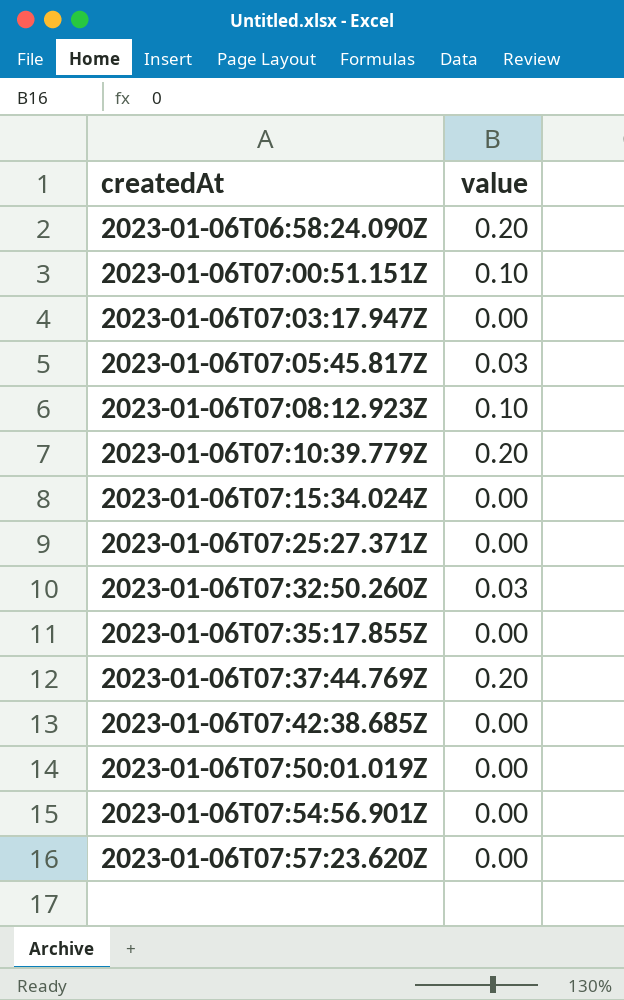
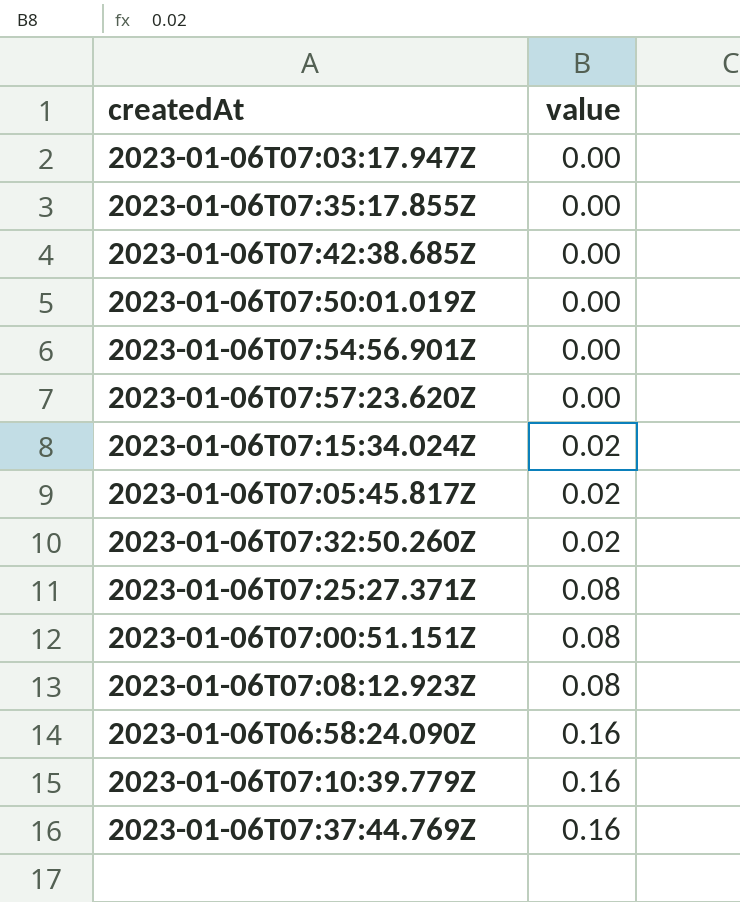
row order: createdAt ascending -> value ascending
2023-01-06T07:15:34.024Z | value: 0.00 -> 0.02
2023-01-06T07:05:45.817Z | value: 0.03 -> 0.02
2023-01-06T07:32:50.260Z | value: 0.03 -> 0.02
2023-01-06T07:25:27.371Z | value: 0.00 -> 0.08
2023-01-06T07:00:51.151Z | value: 0.10 -> 0.08
2023-01-06T07:08:12.923Z | value: 0.10 -> 0.08
2023-01-06T06:58:24.090Z | value: 0.20 -> 0.16
2023-01-06T07:10:39.779Z | value: 0.20 -> 0.16
2023-01-06T07:37:44.769Z | value: 0.20 -> 0.16

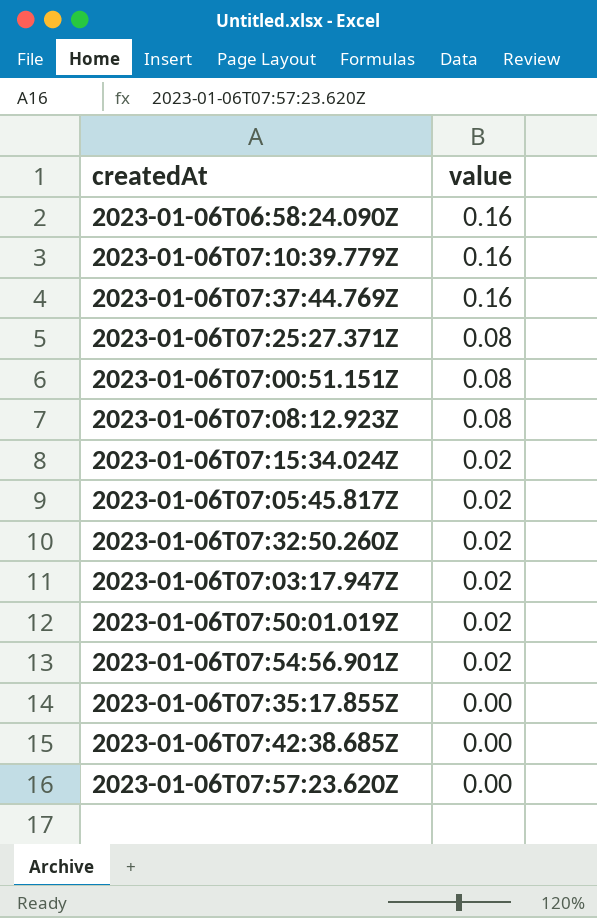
row order: value ascending -> value descending
2023-01-06T07:03:17.947Z | value: 0.00 -> 0.02
2023-01-06T07:50:01.019Z | value: 0.00 -> 0.02
2023-01-06T07:54:56.901Z | value: 0.00 -> 0.02

